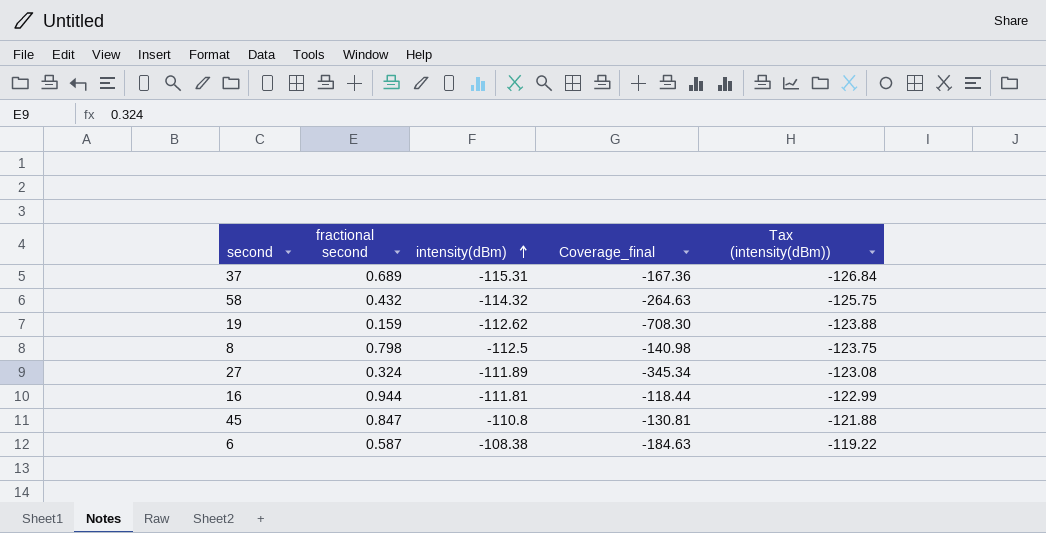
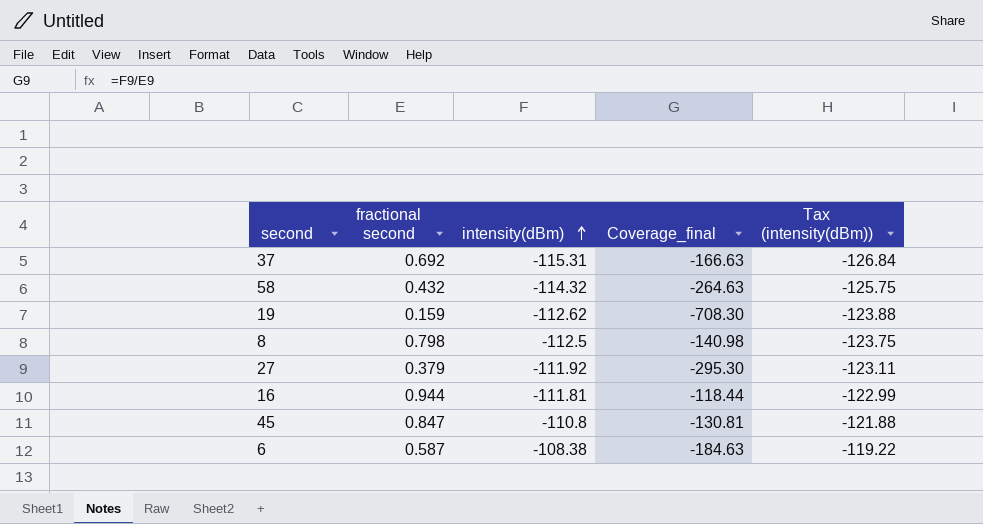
37 | fractional second: 0.689 -> 0.692
37 | Coverage_final: -167.36 -> -166.63
27 | fractional second: 0.324 -> 0.379
27 | intensity(dBm): -111.89 -> -111.92
27 | Coverage_final: -345.34 -> -295.30
27 | Tax (intensity(dBm)): -123.08 -> -123.11

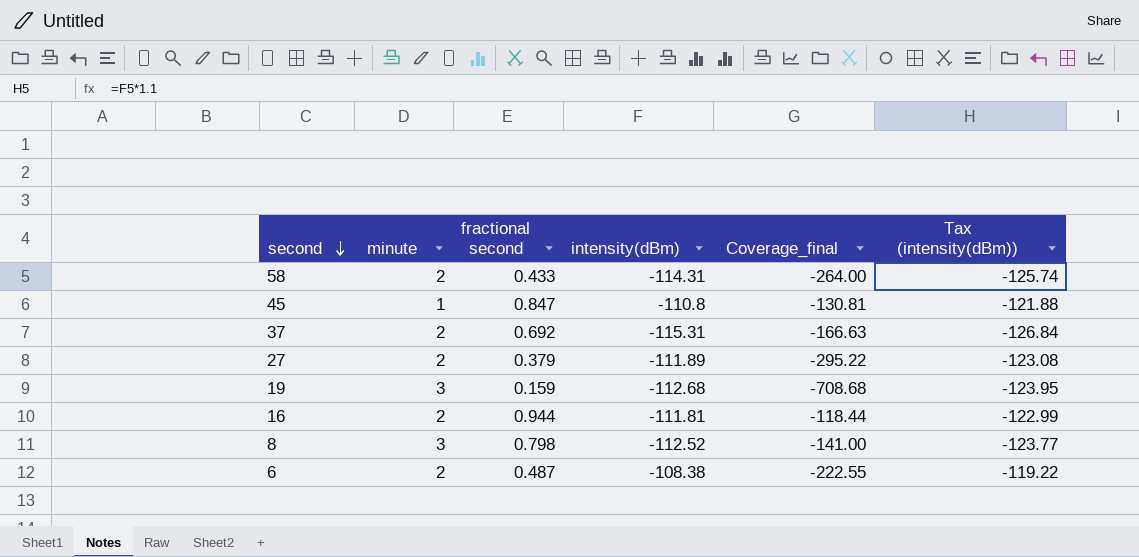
row order: intensity(dBm) ascending -> second descending
column minute | position: none -> 2
58 | fractional second: 0.432 -> 0.433
58 | intensity(dBm): -114.32 -> -114.31
58 | Coverage_final: -264.63 -> -264.00
58 | Tax (intensity(dBm)): -125.75 -> -125.74
27 | intensity(dBm): -111.92 -> -111.89
27 | Coverage_final: -295.30 -> -295.22
27 | Tax (intensity(dBm)): -123.11 -> -123.08
19 | intensity(dBm): -112.62 -> -112.68
19 | Coverage_final: -708.30 -> -708.68
19 | Tax (intensity(dBm)): -123.88 -> -123.95
8 | intensity(dBm): -112.5 -> -112.52
8 | Coverage_final: -140.98 -> -141.00
8 | Tax (intensity(dBm)): -123.75 -> -123.77
6 | fractional second: 0.587 -> 0.487
6 | Coverage_final: -184.63 -> -222.55

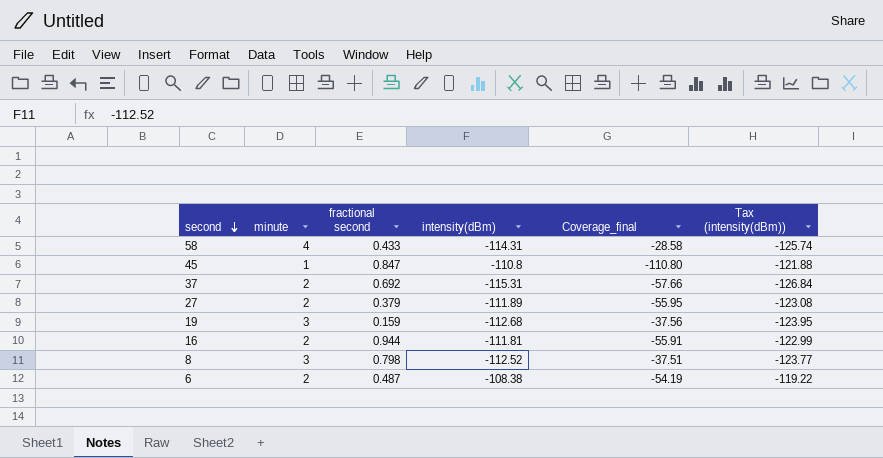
column Coverage_final | formula: [intensity(dBm)] / [fractional second] -> [intensity(dBm)] / [minute]
58 | minute: 2 -> 4

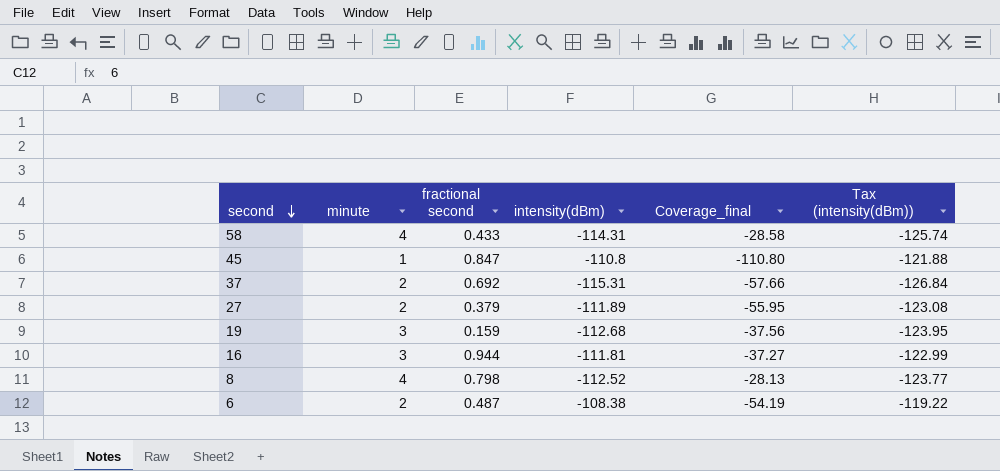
16 | minute: 2 -> 3
16 | Coverage_final: -55.91 -> -37.27
8 | minute: 3 -> 4
8 | Coverage_final: -37.51 -> -28.13

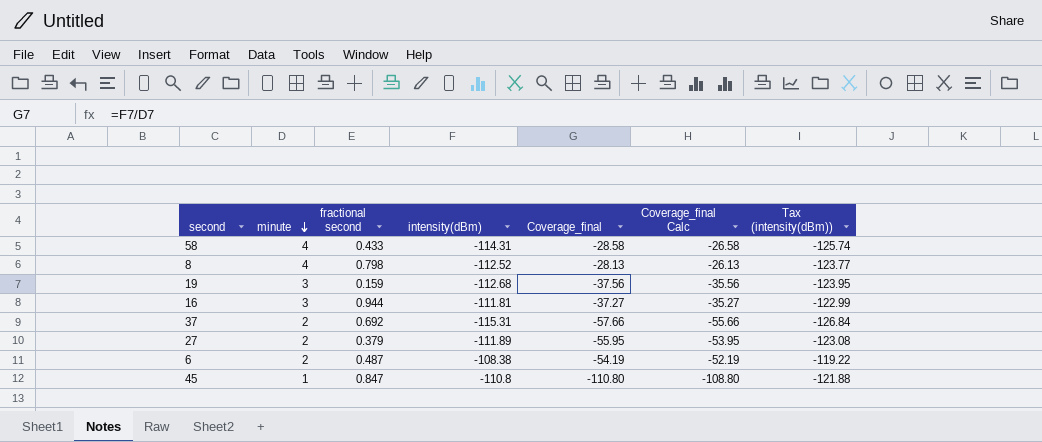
row order: second descending -> minute descending
column Coverage_final Calc | formula: none -> [Coverage_final] + 2

